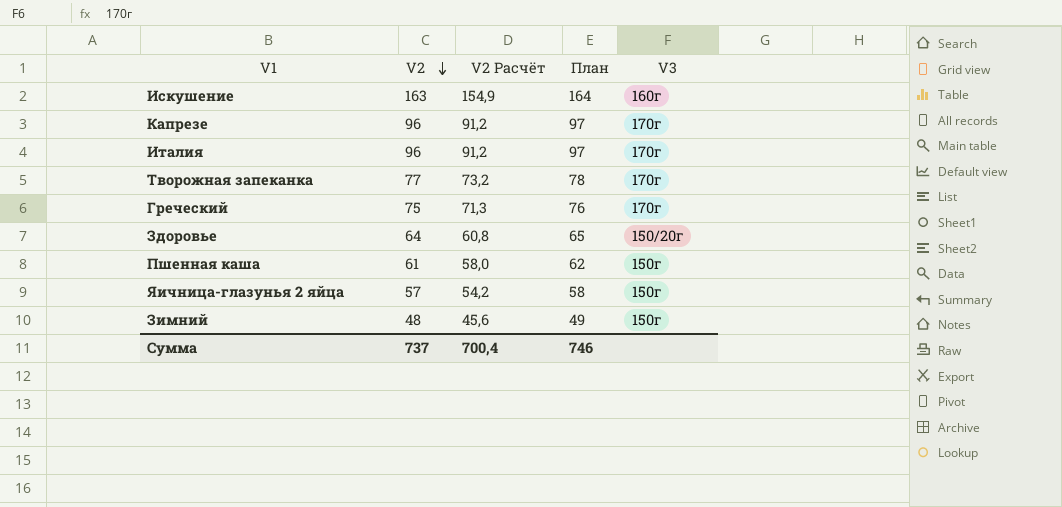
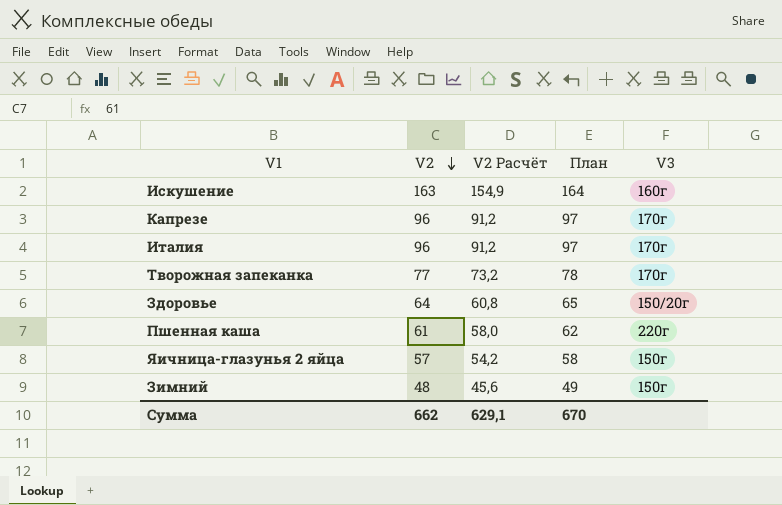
row Греческий: 75 | 71,3 | 76 | 170г -> none
Пшенная каша | V3: 150г -> 220г
Сумма | V2: 737 -> 662
Сумма | V2 Расчёт: 700,4 -> 629,1
Сумма | План: 746 -> 670

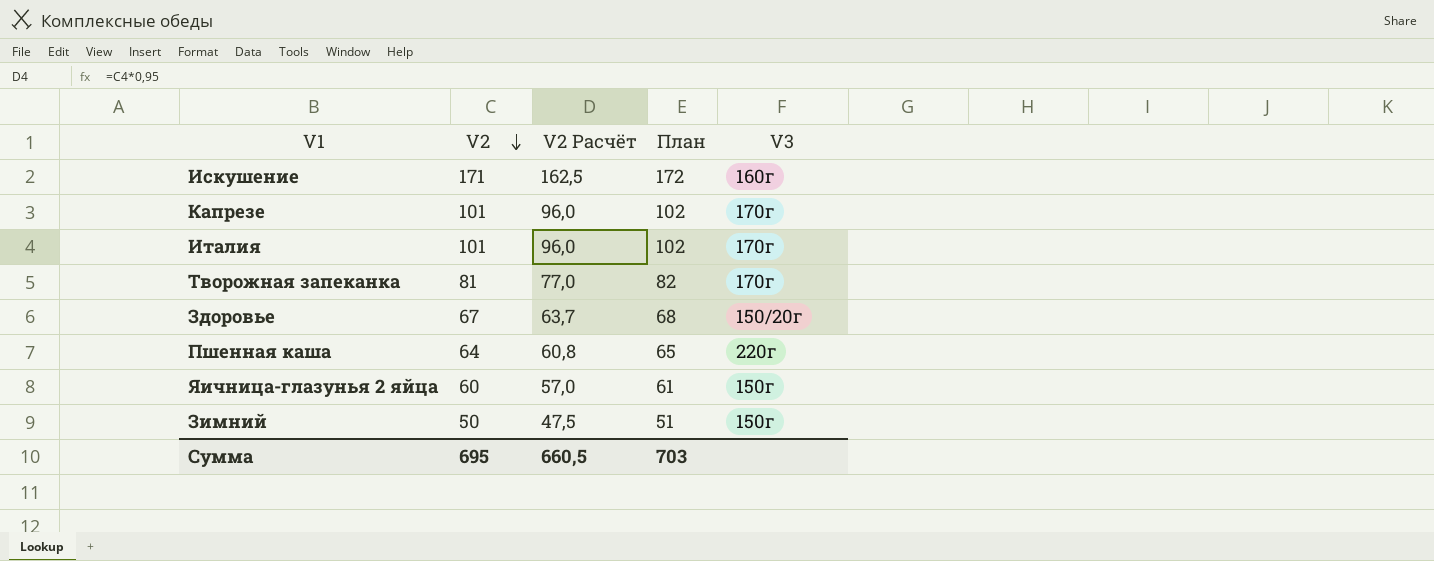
Искушение | V2: 163 -> 171
Искушение | V2 Расчёт: 154,9 -> 162,5
Искушение | План: 164 -> 172
Капрезе | V2: 96 -> 101
Капрезе | V2 Расчёт: 91,2 -> 96,0
Капрезе | План: 97 -> 102
Италия | V2: 96 -> 101
Италия | V2 Расчёт: 91,2 -> 96,0
Италия | План: 97 -> 102
Творожная запеканка | V2: 77 -> 81
Творожная запеканка | V2 Расчёт: 73,2 -> 77,0
Творожная запеканка | План: 78 -> 82
Здоровье | V2: 64 -> 67
Здоровье | V2 Расчёт: 60,8 -> 63,7
Здоровье | План: 65 -> 68
Пшенная каша | V2: 61 -> 64
Пшенная каша | V2 Расчёт: 58,0 -> 60,8
Пшенная каша | План: 62 -> 65
Яичница-глазунья 2 яйца | V2: 57 -> 60
Яичница-глазунья 2 яйца | V2 Расчёт: 54,2 -> 57,0
Яичница-глазунья 2 яйца | План: 58 -> 61
Зимний | V2: 48 -> 50
Зимний | V2 Расчёт: 45,6 -> 47,5
Зимний | План: 49 -> 51
Сумма | V2: 662 -> 695
Сумма | V2 Расчёт: 629,1 -> 660,5
Сумма | План: 670 -> 703

